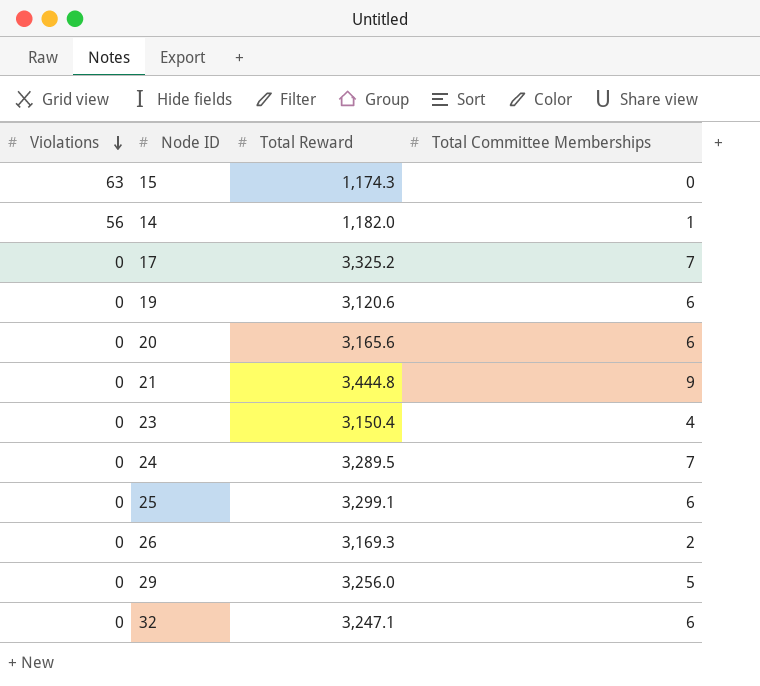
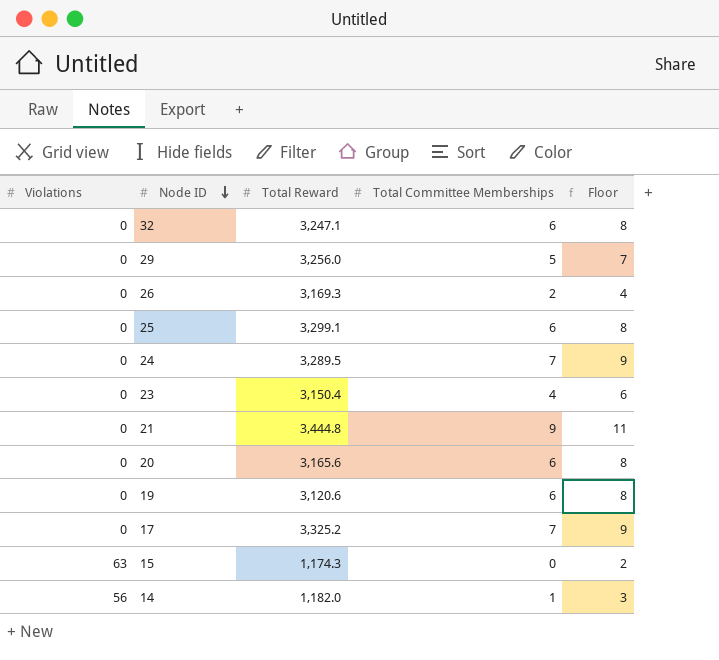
row order: Violations descending -> Node ID descending
column Floor | formula: none -> [Total Committee Memberships] + 2

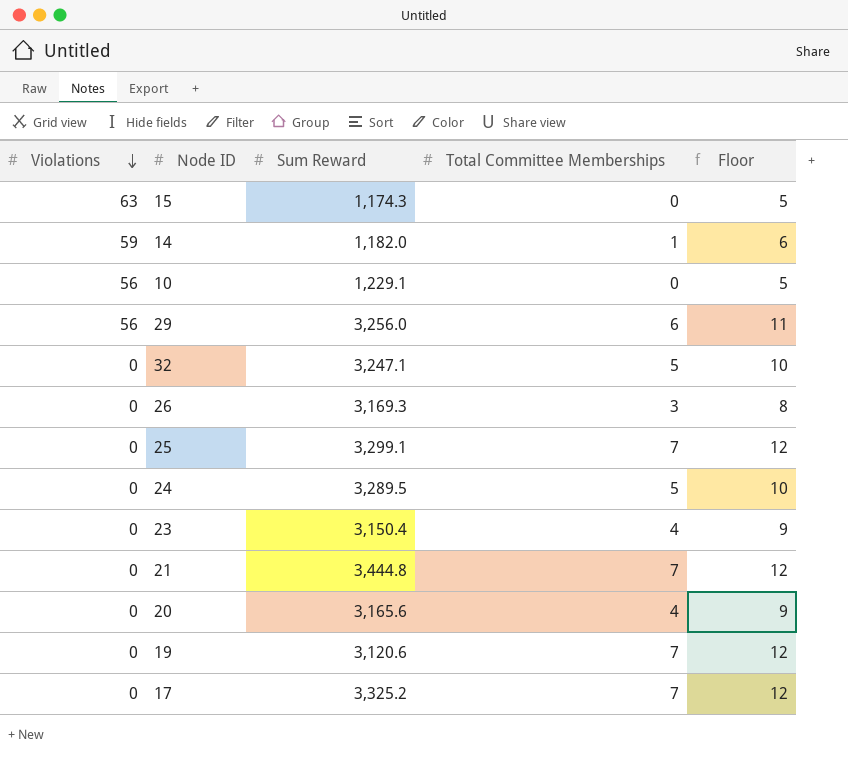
row order: Node ID descending -> Violations descending
column name: Total Reward -> Sum Reward
column Floor | formula: [Total Committee Memberships] + 2 -> [Total Committee Memberships] + 5
14 | Violations: 56 -> 59
row 10: none -> 56 | 1,229.1 | 0 | 5
29 | Violations: 0 -> 56
29 | Total Committee Memberships: 5 -> 6
32 | Total Committee Memberships: 6 -> 5
26 | Total Committee Memberships: 2 -> 3
25 | Total Committee Memberships: 6 -> 7
24 | Total Committee Memberships: 7 -> 5
21 | Total Committee Memberships: 9 -> 7
20 | Total Committee Memberships: 6 -> 4
19 | Total Committee Memberships: 6 -> 7

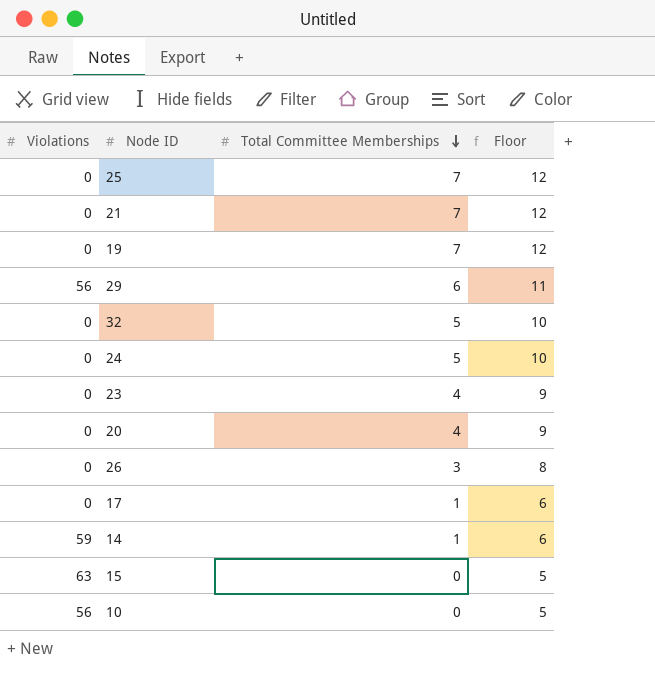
row order: Violations descending -> Total Committee Memberships descending
column Sum Reward | position: 3 -> none
17 | Total Committee Memberships: 7 -> 1
17 | Floor: 12 -> 6

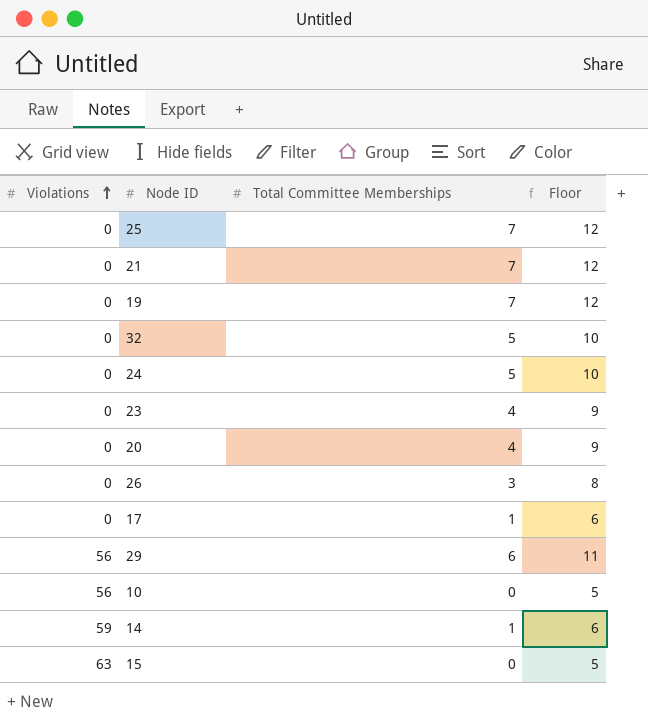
row order: Total Committee Memberships descending -> Violations ascending

